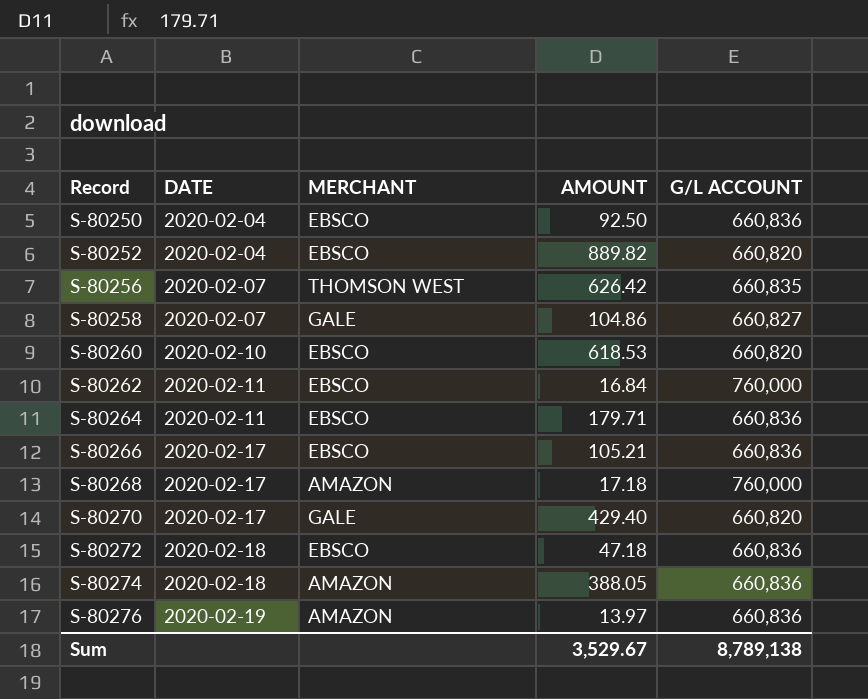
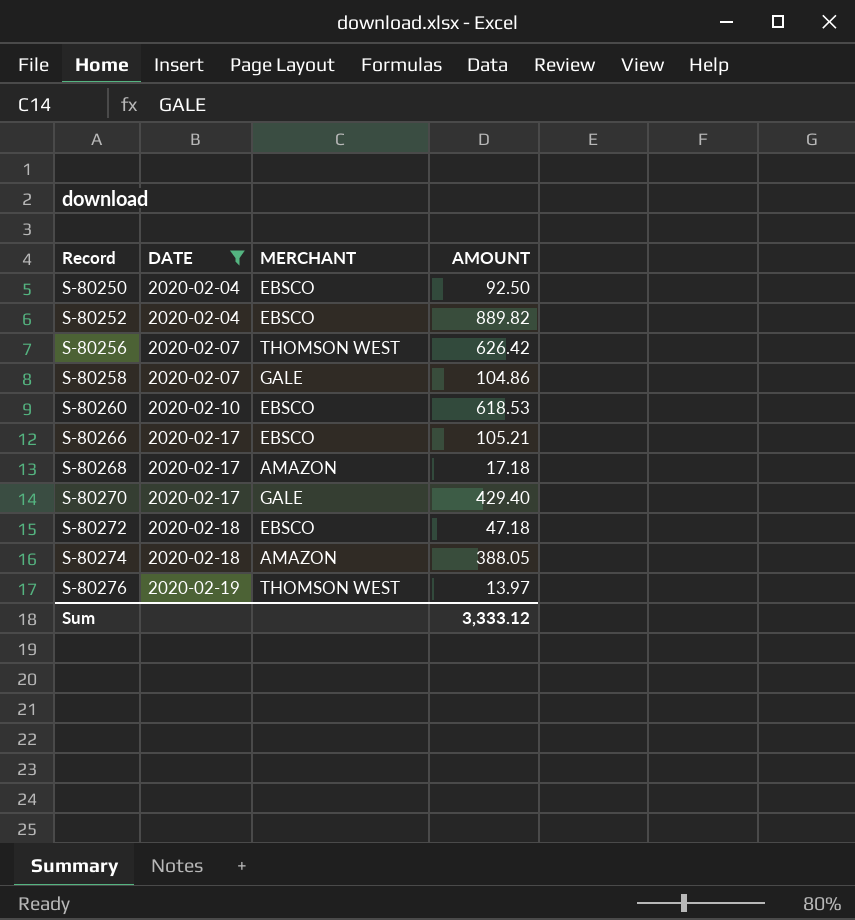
filter: none -> DATE != 2020-02-11
column G/L ACCOUNT | position: 5 -> none
S-80276 | MERCHANT: AMAZON -> THOMSON WEST
Sum | AMOUNT: 3,529.67 -> 3,333.12

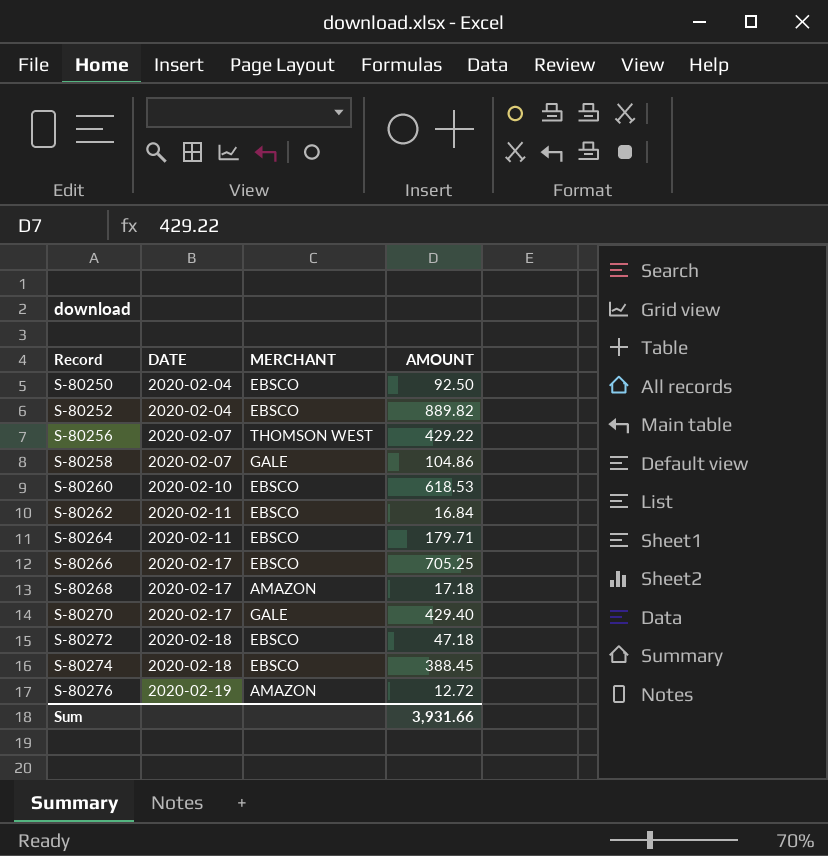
filter: DATE != 2020-02-11 -> none
S-80256 | AMOUNT: 626.42 -> 429.22
S-80266 | AMOUNT: 105.21 -> 705.25
S-80274 | MERCHANT: AMAZON -> EBSCO
S-80274 | AMOUNT: 388.05 -> 388.45
S-80276 | MERCHANT: THOMSON WEST -> AMAZON
S-80276 | AMOUNT: 13.97 -> 12.72
Sum | AMOUNT: 3,333.12 -> 3,931.66

